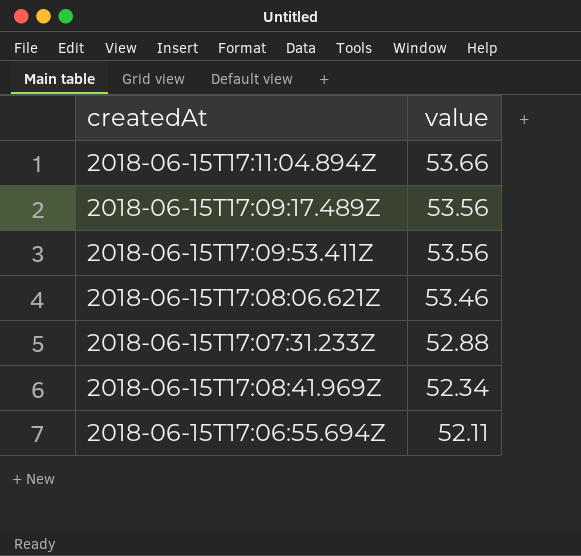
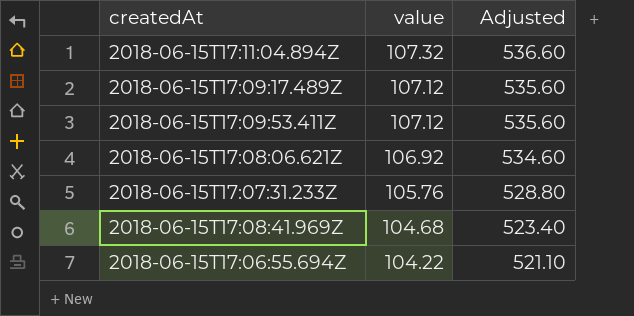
column Adjusted | formula: none -> [value] * 5
2018-06-15T17:11:04.894Z | value: 53.66 -> 107.32
2018-06-15T17:09:17.489Z | value: 53.56 -> 107.12
2018-06-15T17:09:53.411Z | value: 53.56 -> 107.12
2018-06-15T17:08:06.621Z | value: 53.46 -> 106.92
2018-06-15T17:07:31.233Z | value: 52.88 -> 105.76
2018-06-15T17:08:41.969Z | value: 52.34 -> 104.68
2018-06-15T17:06:55.694Z | value: 52.11 -> 104.22

